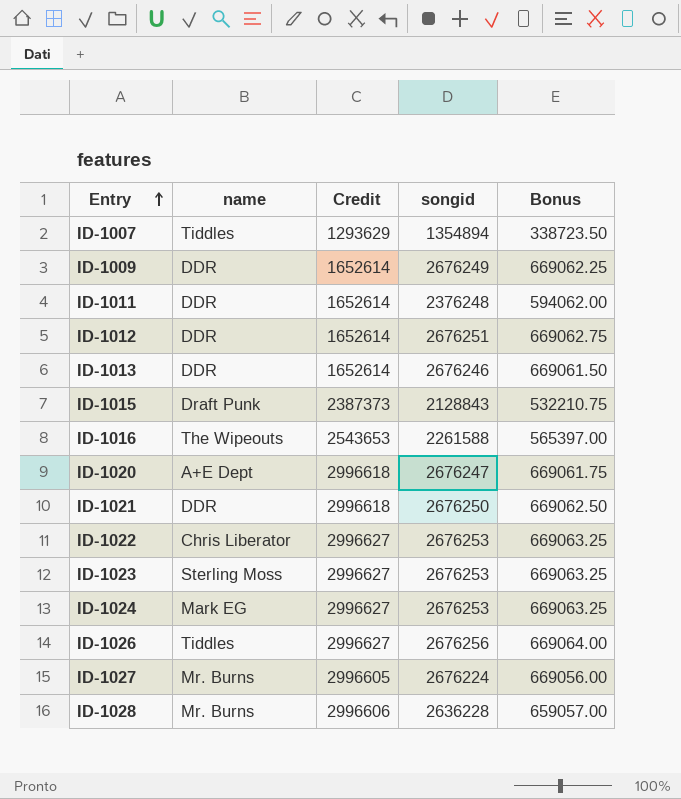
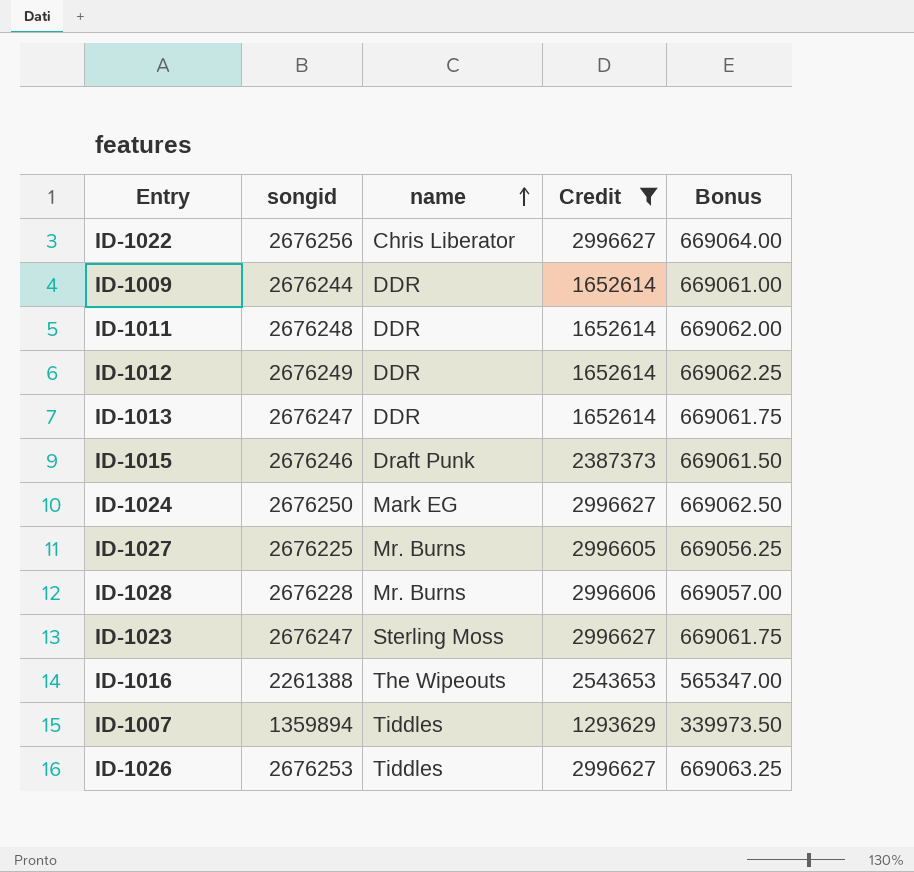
filter: none -> Credit != 2996618
row order: Entry ascending -> name ascending
column songid | position: 4 -> 2
ID-1022 | songid: 2676253 -> 2676256
ID-1022 | Bonus: 669063.25 -> 669064.00
ID-1009 | songid: 2676249 -> 2676244
ID-1009 | Bonus: 669062.25 -> 669061.00
ID-1011 | songid: 2376248 -> 2676248
ID-1011 | Bonus: 594062.00 -> 669062.00
ID-1012 | songid: 2676251 -> 2676249
ID-1012 | Bonus: 669062.75 -> 669062.25
ID-1013 | songid: 2676246 -> 2676247
ID-1013 | Bonus: 669061.50 -> 669061.75
ID-1015 | songid: 2128843 -> 2676246
ID-1015 | Bonus: 532210.75 -> 669061.50
ID-1024 | songid: 2676253 -> 2676250
ID-1024 | Bonus: 669063.25 -> 669062.50
ID-1027 | songid: 2676224 -> 2676225
ID-1027 | Bonus: 669056.00 -> 669056.25
ID-1028 | songid: 2636228 -> 2676228
ID-1028 | Bonus: 659057.00 -> 669057.00
ID-1023 | songid: 2676253 -> 2676247
ID-1023 | Bonus: 669063.25 -> 669061.75
ID-1016 | songid: 2261588 -> 2261388
ID-1016 | Bonus: 565397.00 -> 565347.00
ID-1007 | songid: 1354894 -> 1359894
ID-1007 | Bonus: 338723.50 -> 339973.50
ID-1026 | songid: 2676256 -> 2676253
ID-1026 | Bonus: 669064.00 -> 669063.25

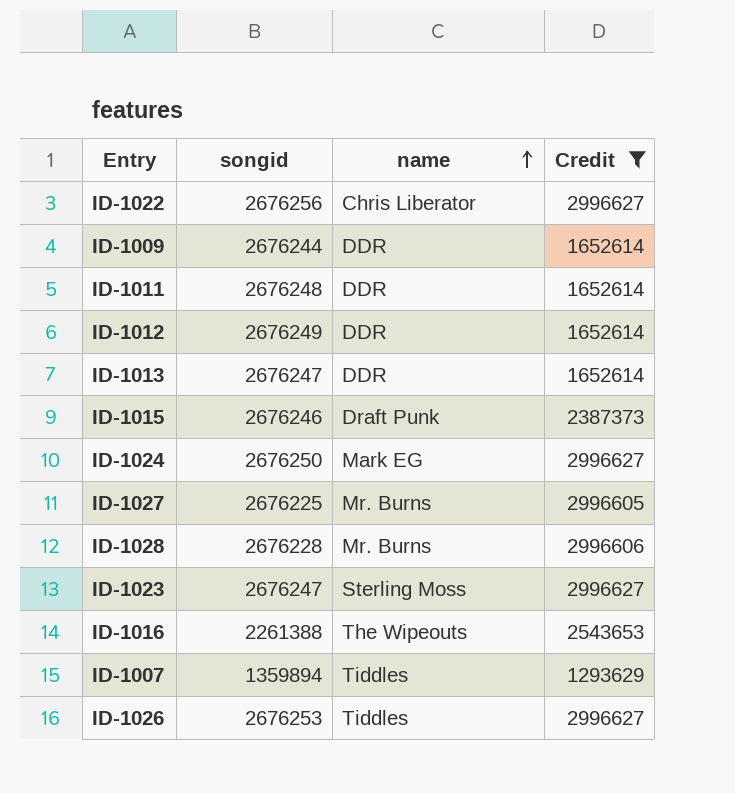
column Bonus | formula: [songid] * 0.25 -> none

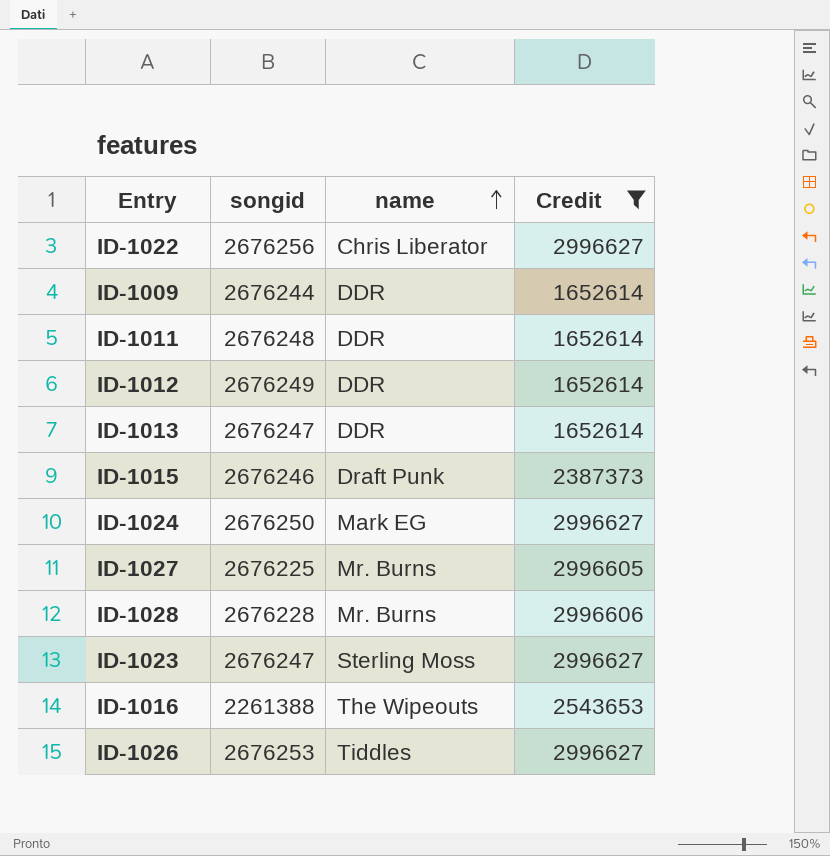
row ID-1007: 1359894 | Tiddles | 1293629 -> none

